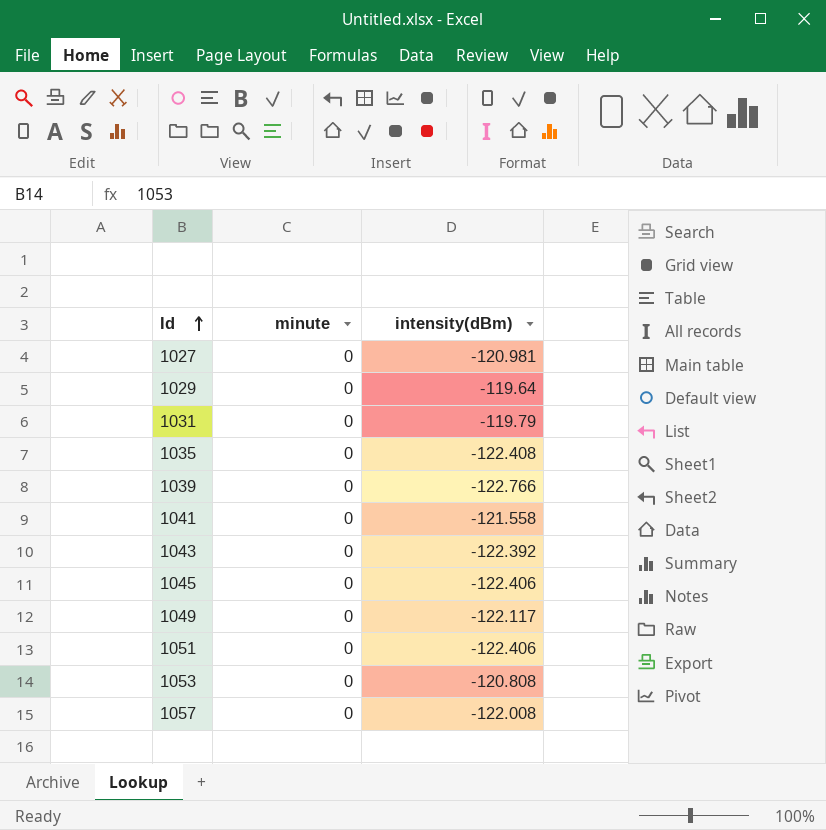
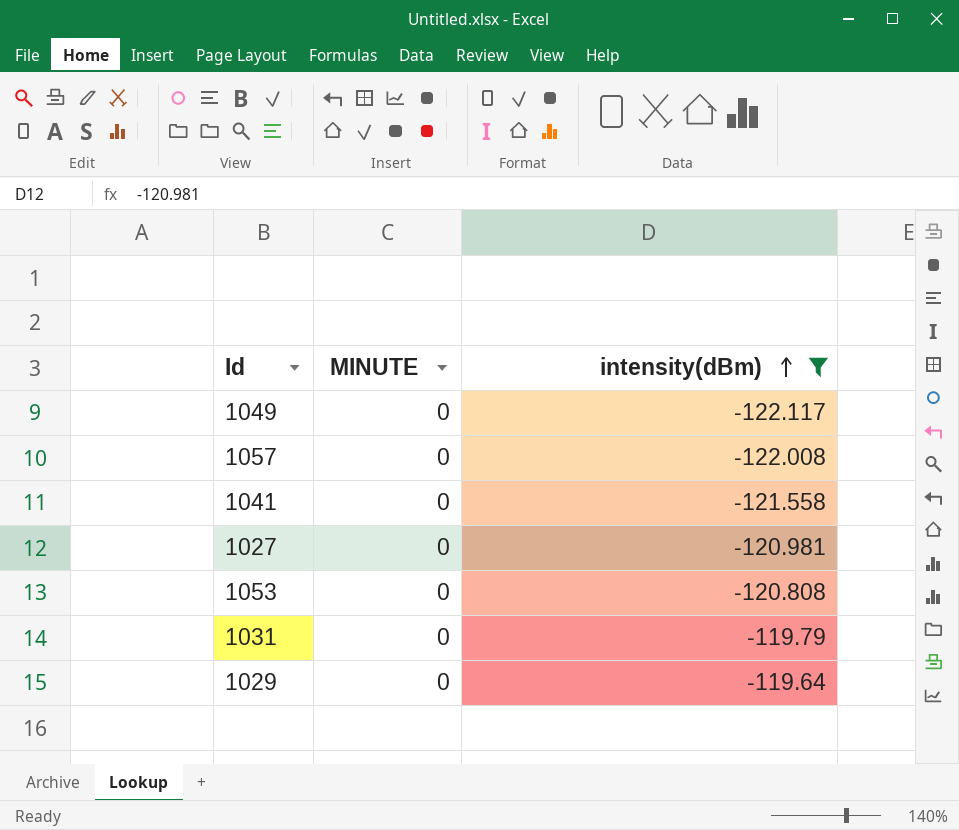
filter: none -> intensity(dBm) >= -122.117
row order: Id ascending -> intensity(dBm) ascending
column name: minute -> MINUTE

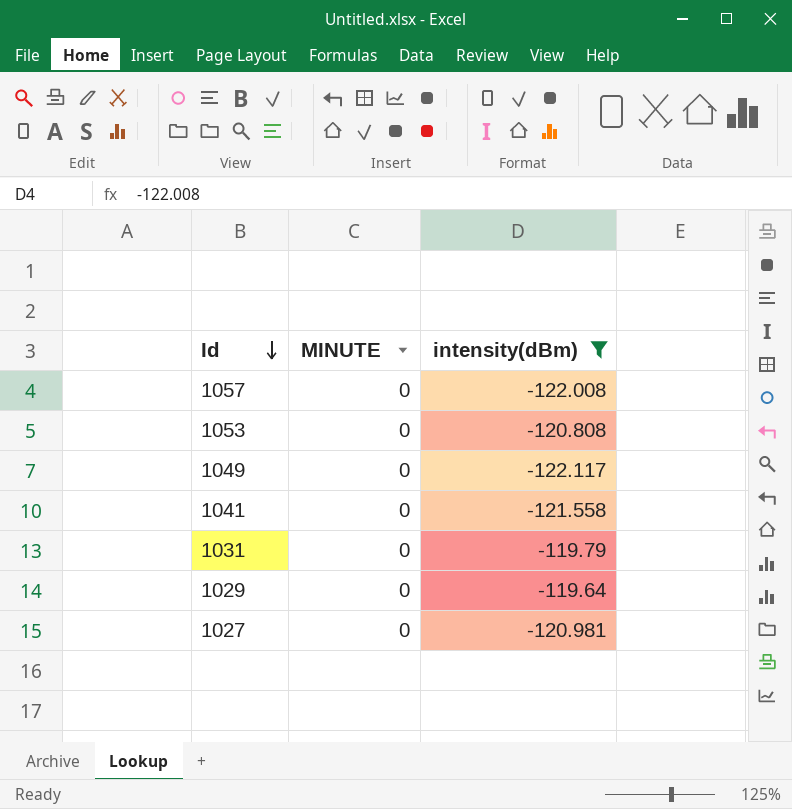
row order: intensity(dBm) ascending -> Id descending

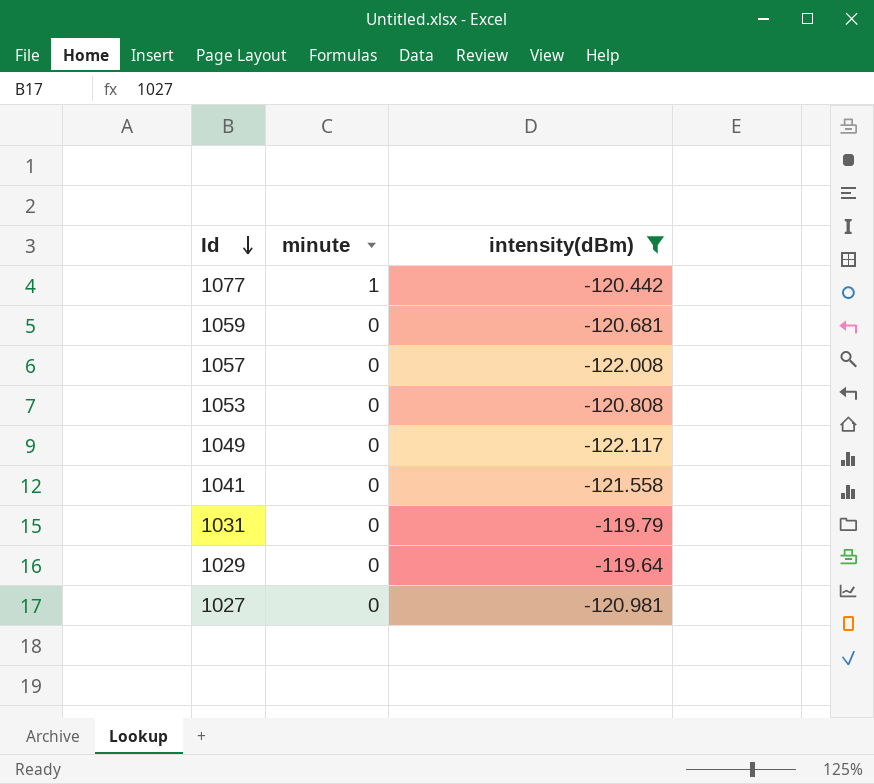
column name: MINUTE -> minute
row 1077: none -> 1 | -120.442
row 1059: none -> 0 | -120.681

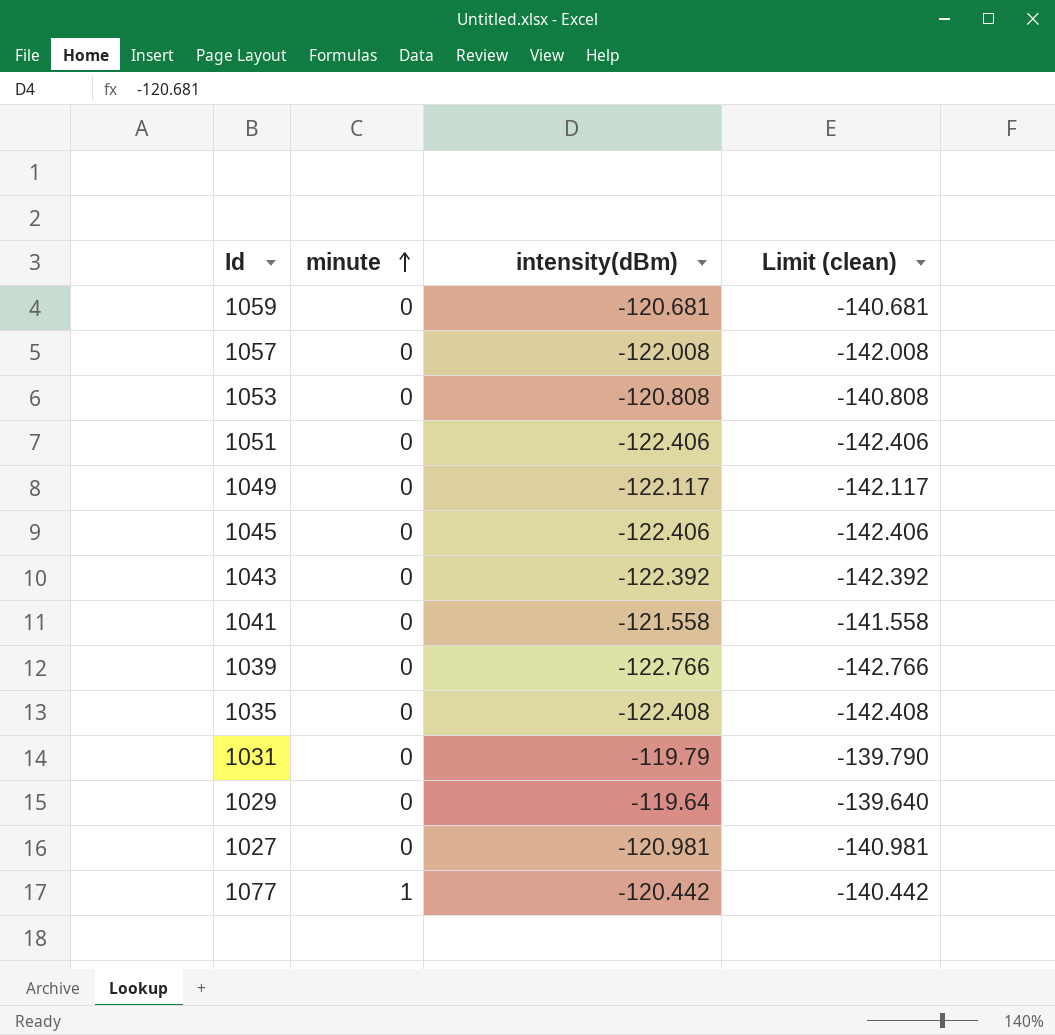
filter: intensity(dBm) >= -122.117 -> none
row order: Id descending -> minute ascending
column Limit (clean) | formula: none -> [intensity(dBm)] - 20

